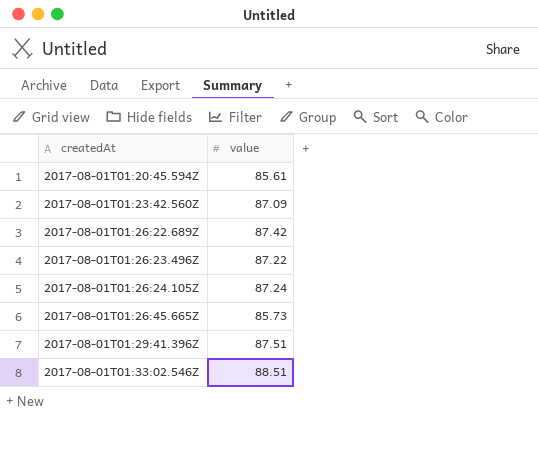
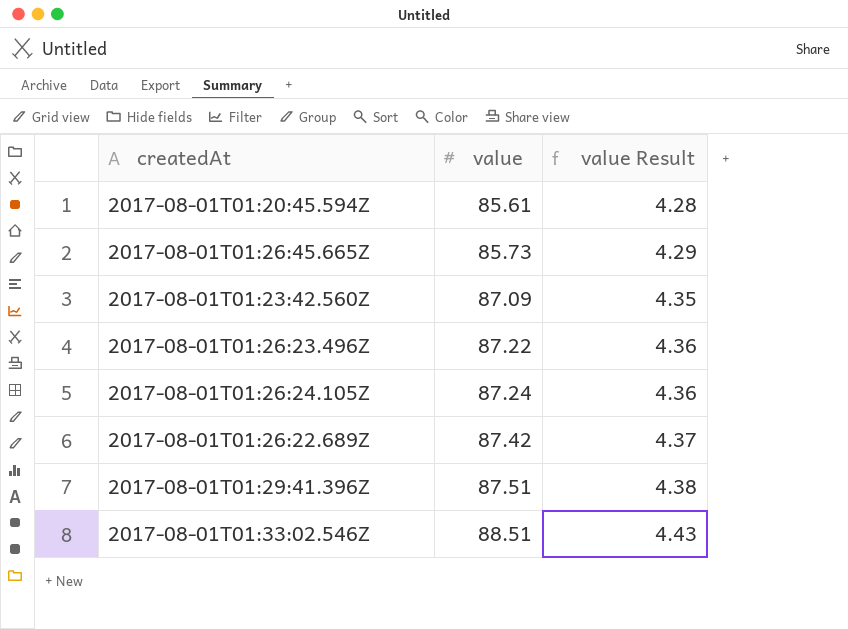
row order: createdAt ascending -> value ascending
column value Result | formula: none -> [value] * 0.05

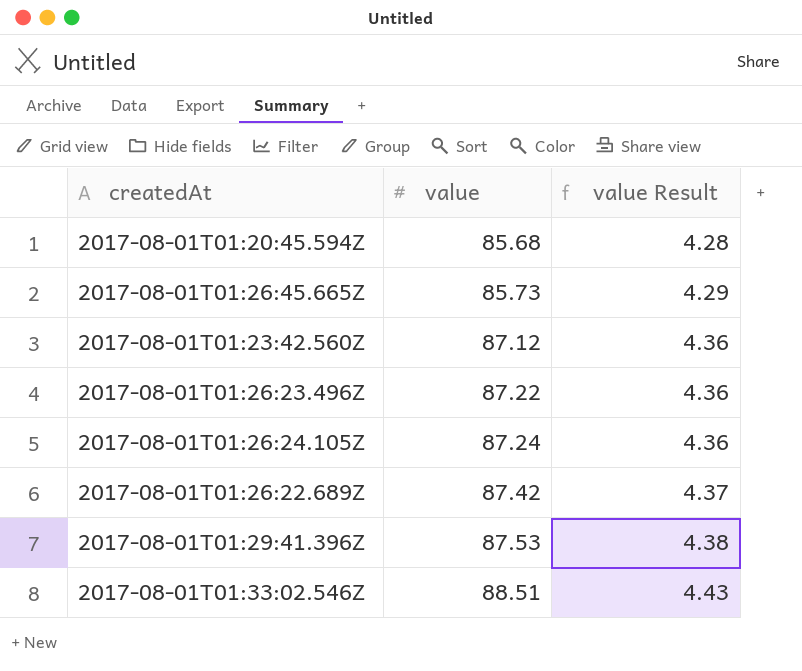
2017-08-01T01:20:45.594Z | value: 85.61 -> 85.68
2017-08-01T01:23:42.560Z | value: 87.09 -> 87.12
2017-08-01T01:23:42.560Z | value Result: 4.35 -> 4.36
2017-08-01T01:29:41.396Z | value: 87.51 -> 87.53

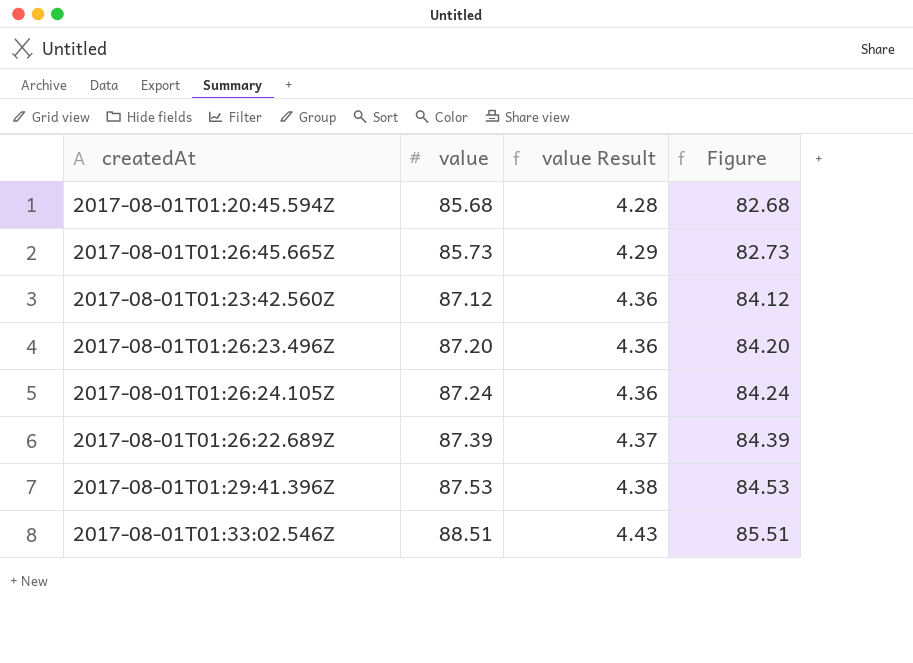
column Figure | formula: none -> [value] - 3
2017-08-01T01:26:23.496Z | value: 87.22 -> 87.20
2017-08-01T01:26:22.689Z | value: 87.42 -> 87.39

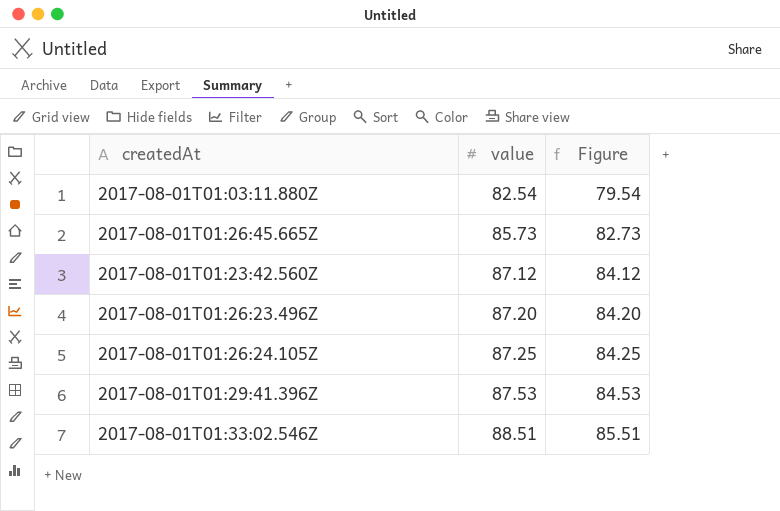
column value Result | formula: [value] * 0.05 -> none
row 2017-08-01T01:20:45.594Z: 85.68 | 4.28 | 82.68 -> none
row 2017-08-01T01:26:22.689Z: 87.39 | 4.37 | 84.39 -> none
row 2017-08-01T01:03:11.880Z: none -> 82.54 | 79.54
2017-08-01T01:26:24.105Z | value: 87.24 -> 87.25
2017-08-01T01:26:24.105Z | Figure: 84.24 -> 84.25

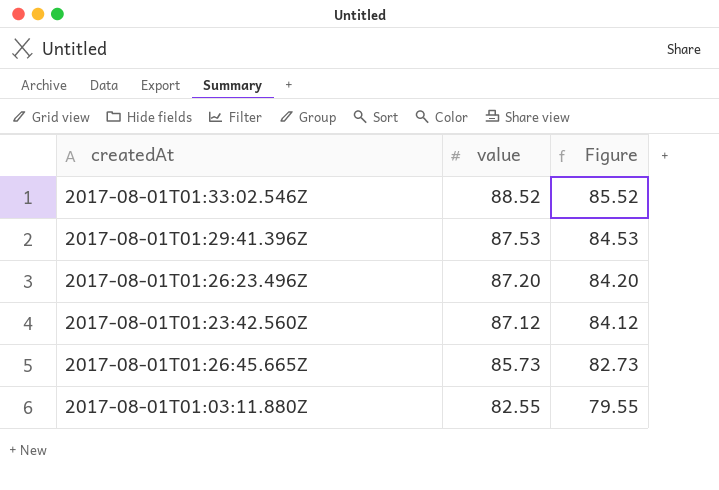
row order: value ascending -> value descending
row 2017-08-01T01:26:24.105Z: 87.25 | 84.25 -> none
2017-08-01T01:33:02.546Z | value: 88.51 -> 88.52
2017-08-01T01:33:02.546Z | Figure: 85.51 -> 85.52
2017-08-01T01:03:11.880Z | value: 82.54 -> 82.55
2017-08-01T01:03:11.880Z | Figure: 79.54 -> 79.55

